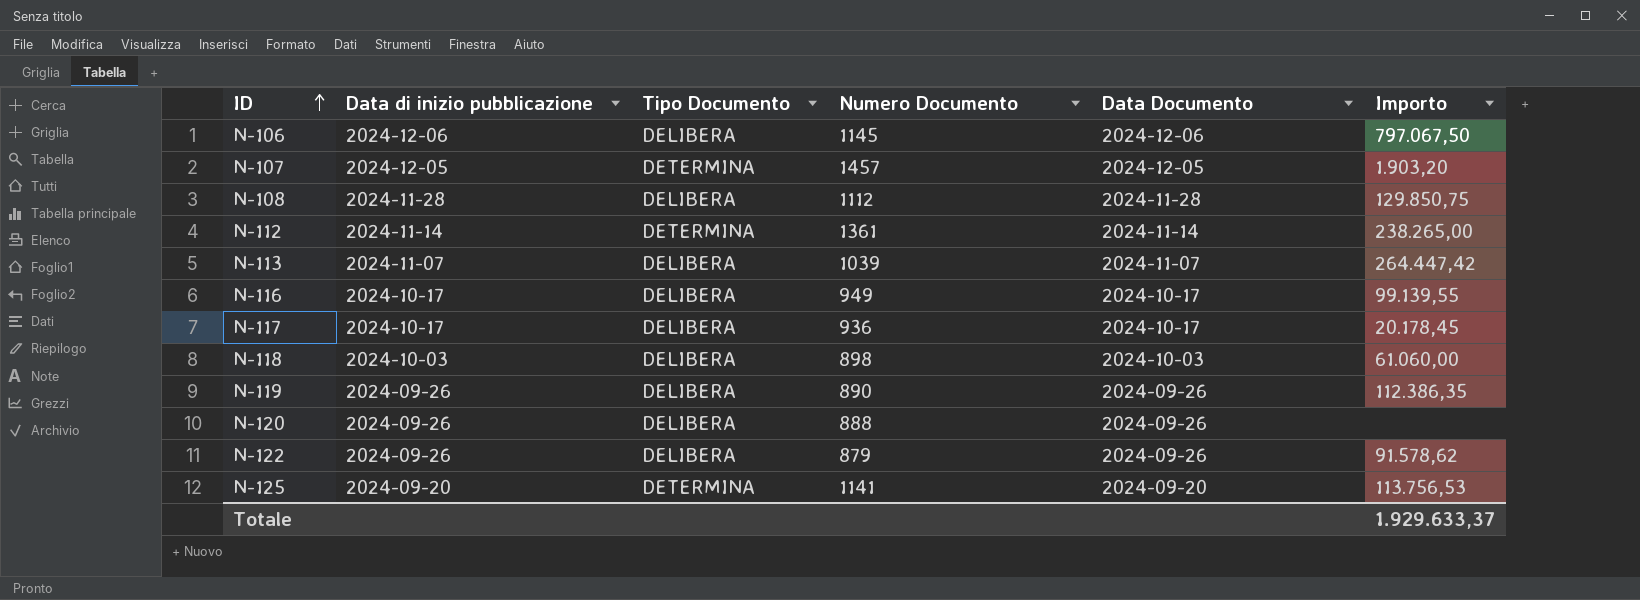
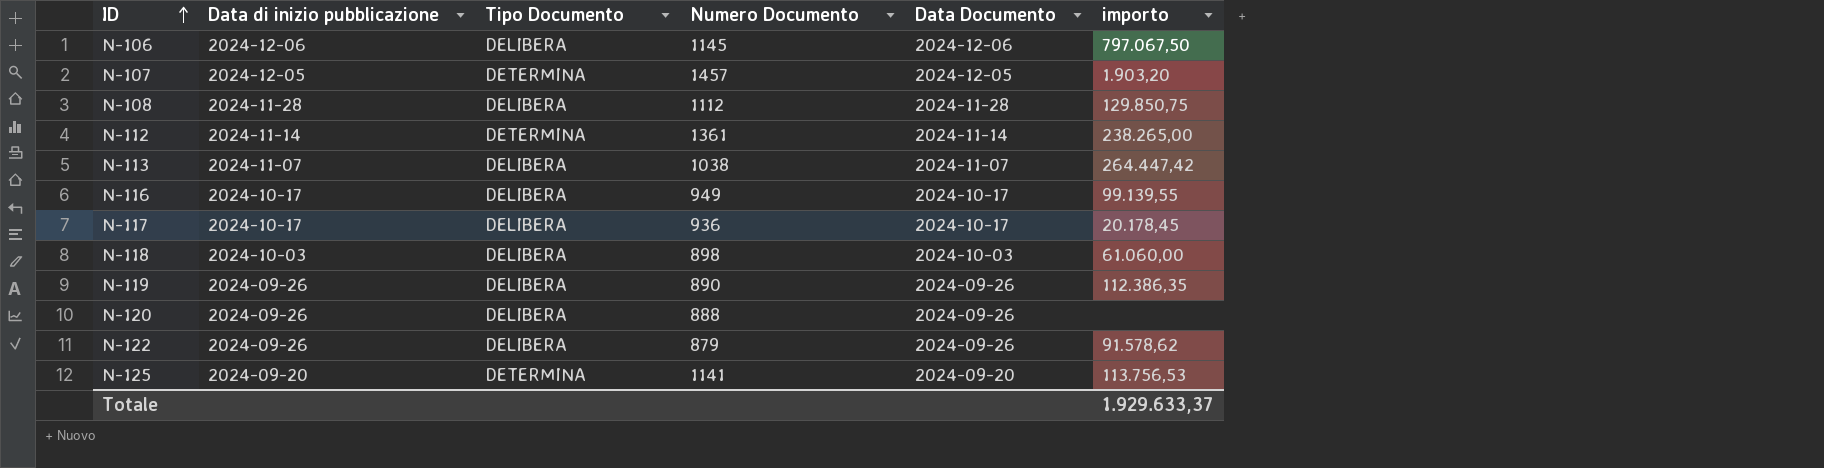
column name: Importo -> importo
N-113 | Numero Documento: 1039 -> 1038

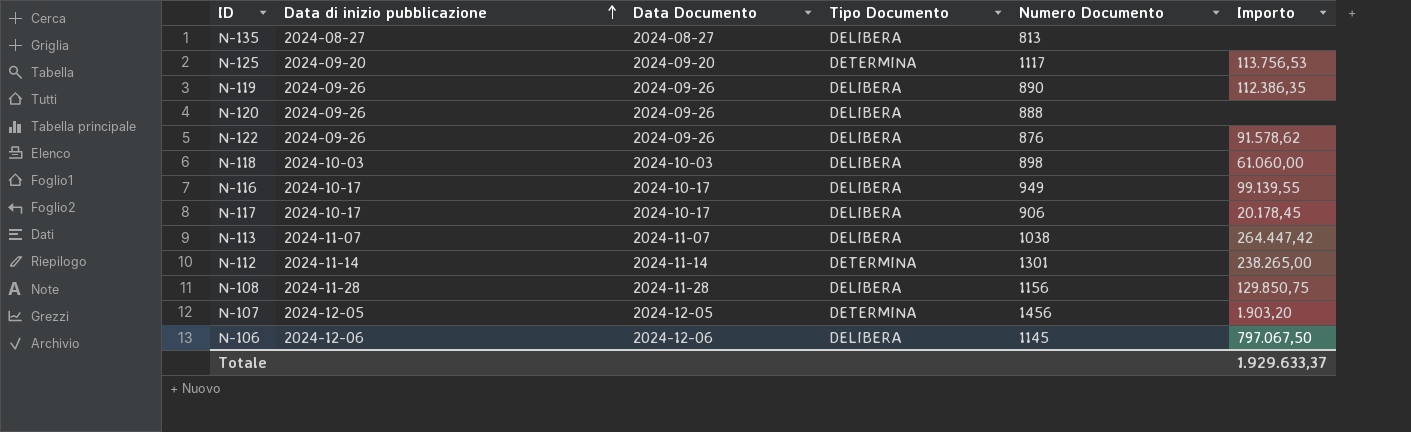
row order: ID ascending -> Data di inizio pubblicazione ascending
column Data Documento | position: 5 -> 3
column name: importo -> Importo
row N-135: none -> 2024-08-27 | 2024-08-27 | DELIBERA | 813 | none
N-125 | Numero Documento: 1141 -> 1117
N-122 | Numero Documento: 879 -> 876
N-117 | Numero Documento: 936 -> 906
N-112 | Numero Documento: 1361 -> 1301
N-108 | Numero Documento: 1112 -> 1156
N-107 | Numero Documento: 1457 -> 1456

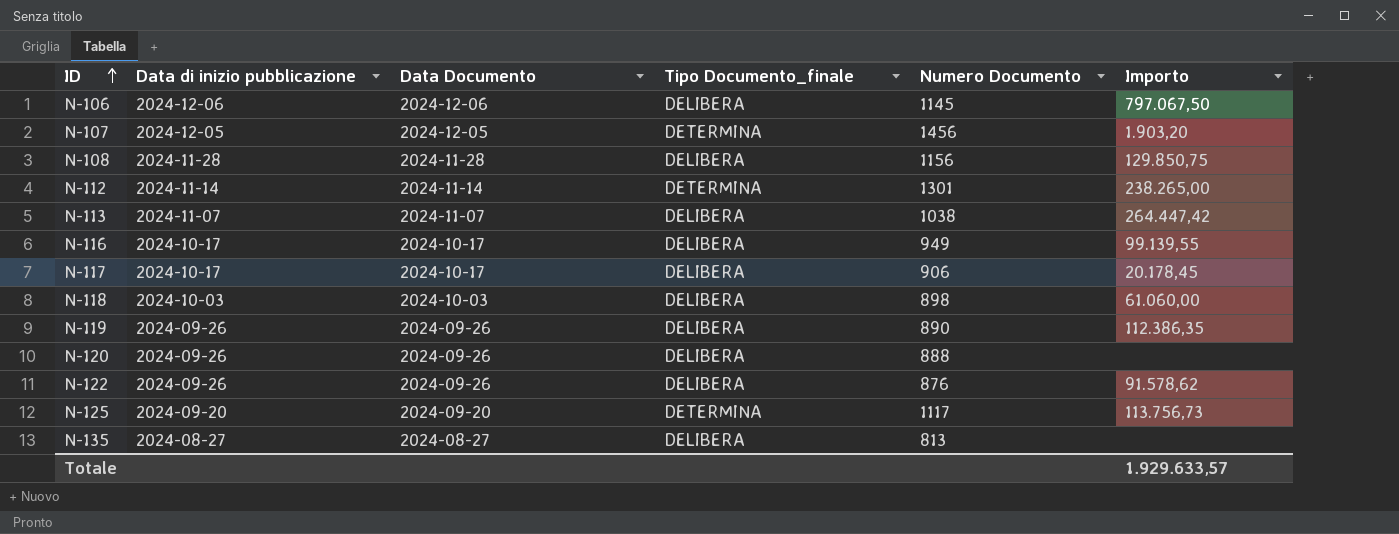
row order: Data di inizio pubblicazione ascending -> ID ascending
column name: Tipo Documento -> Tipo Documento_finale
N-125 | Importo: 113.756,53 -> 113.756,73
Totale | Importo: 1.929.633,37 -> 1.929.633,57

